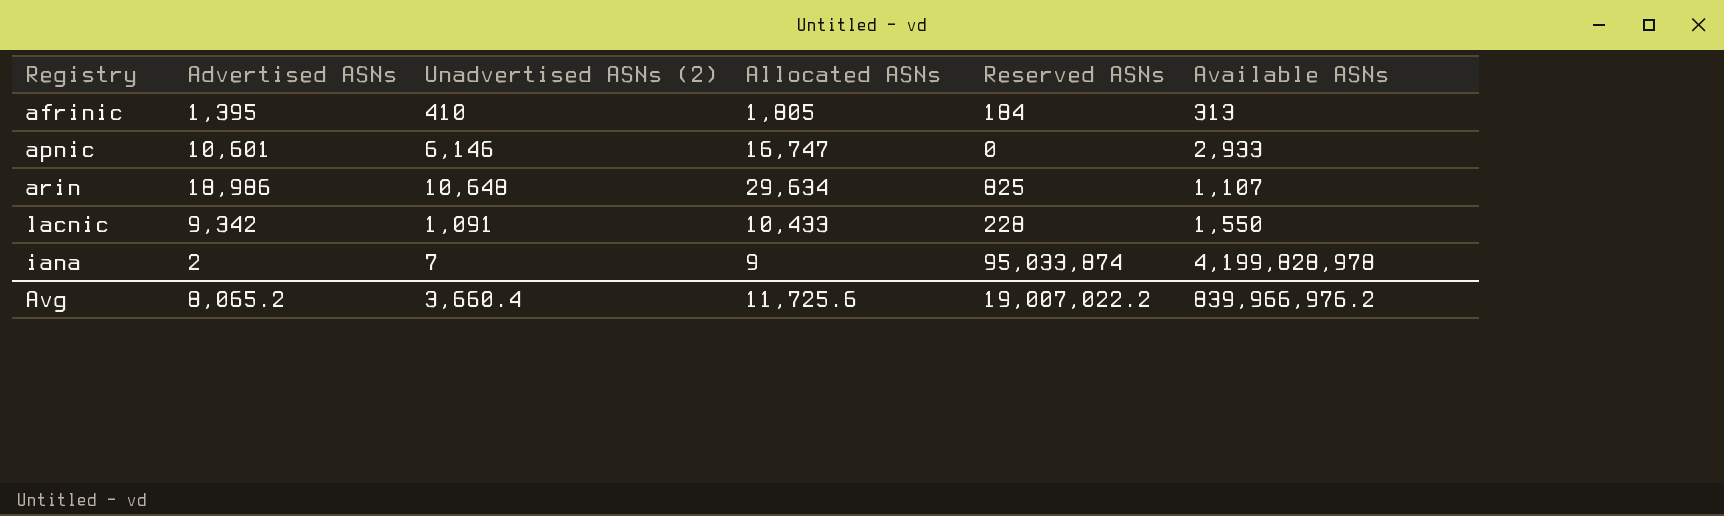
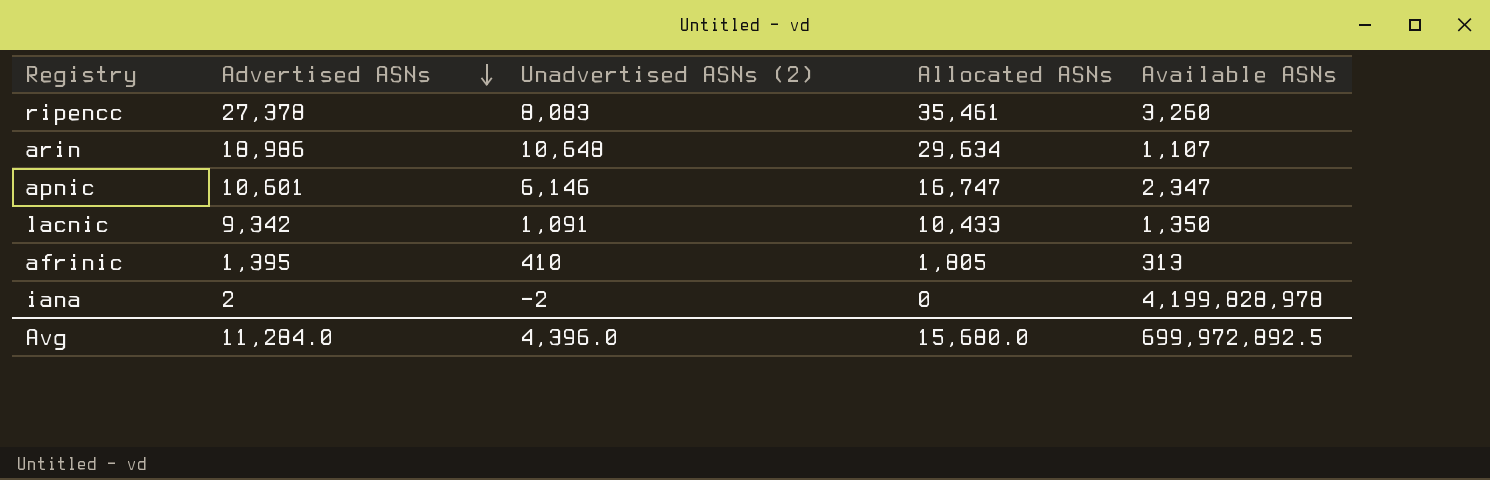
row order: none -> Advertised ASNs descending
column Reserved ASNs | position: 5 -> none
row ripencc: none -> 27,378 | 8,083 | 35,461 | 3,260
apnic | Available ASNs: 2,933 -> 2,347
lacnic | Available ASNs: 1,550 -> 1,350
iana | Unadvertised ASNs (2): 7 -> -2
iana | Allocated ASNs: 9 -> 0
Avg | Advertised ASNs: 8,065.2 -> 11,284.0
Avg | Unadvertised ASNs (2): 3,660.4 -> 4,396.0
Avg | Allocated ASNs: 11,725.6 -> 15,680.0
Avg | Available ASNs: 839,966,976.2 -> 699,972,892.5

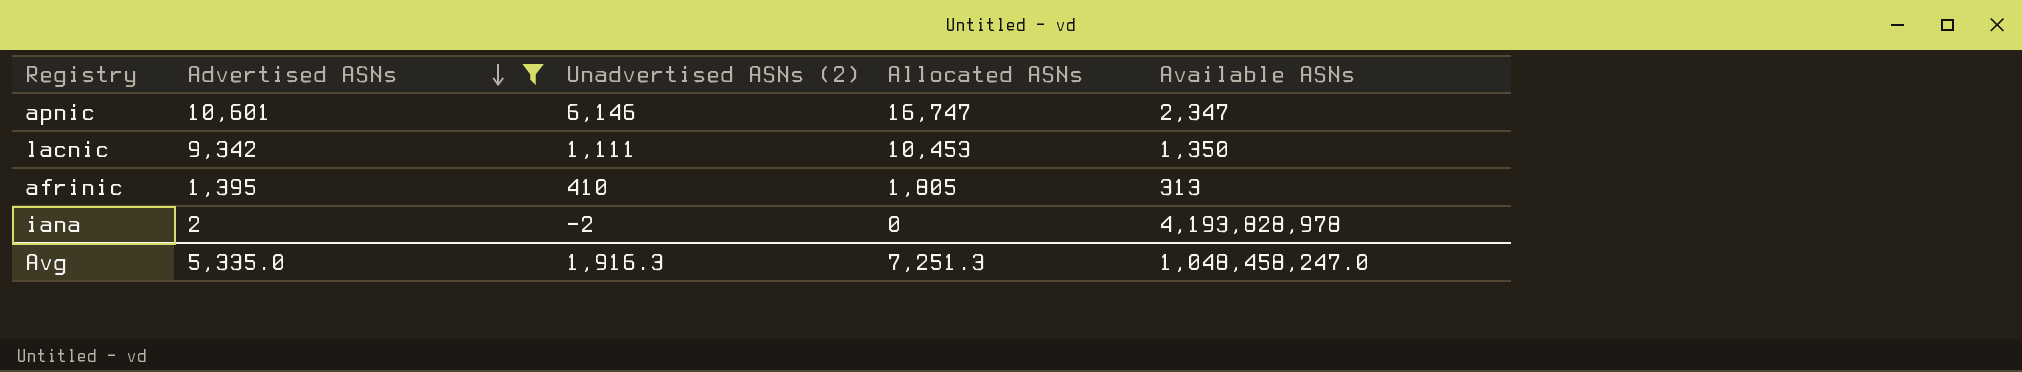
filter: none -> Advertised ASNs <= 10,601
lacnic | Unadvertised ASNs (2): 1,091 -> 1,111
lacnic | Allocated ASNs: 10,433 -> 10,453
iana | Available ASNs: 4,199,828,978 -> 4,193,828,978
Avg | Advertised ASNs: 11,284.0 -> 5,335.0
Avg | Unadvertised ASNs (2): 4,396.0 -> 1,916.3
Avg | Allocated ASNs: 15,680.0 -> 7,251.3
Avg | Available ASNs: 699,972,892.5 -> 1,048,458,247.0

